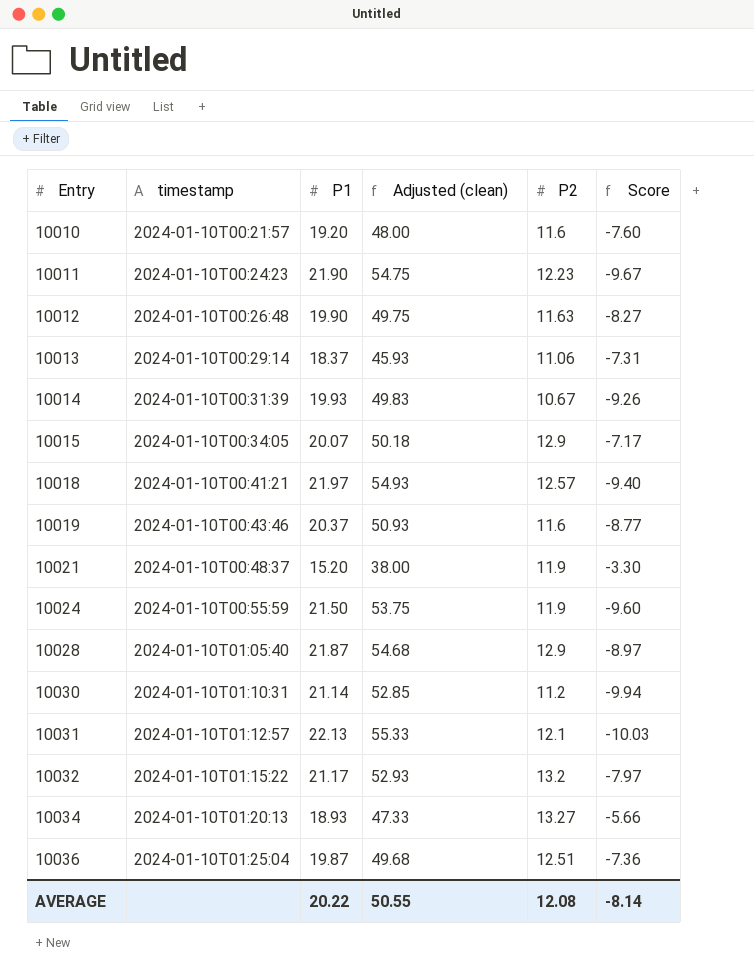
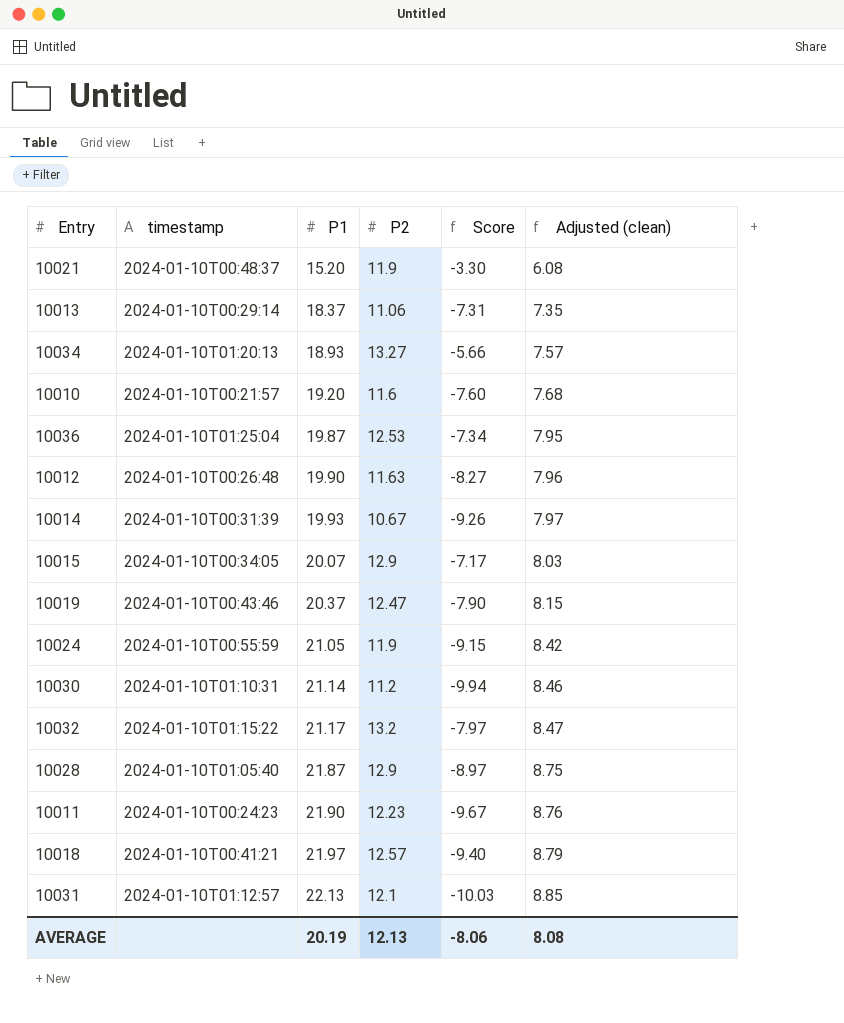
row order: Entry ascending -> P1 ascending
column Adjusted (clean) | formula: [P1] * 2.5 -> [P1] * 0.4
column Adjusted (clean) | position: 4 -> 6
10036 | P2: 12.51 -> 12.53
10036 | Score: -7.36 -> -7.34
10019 | P2: 11.6 -> 12.47
10019 | Score: -8.77 -> -7.90
10024 | P1: 21.50 -> 21.05
10024 | Score: -9.60 -> -9.15
AVERAGE | P1: 20.22 -> 20.19
AVERAGE | P2: 12.08 -> 12.13
AVERAGE | Score: -8.14 -> -8.06
AVERAGE | Adjusted (clean): 50.55 -> 8.08

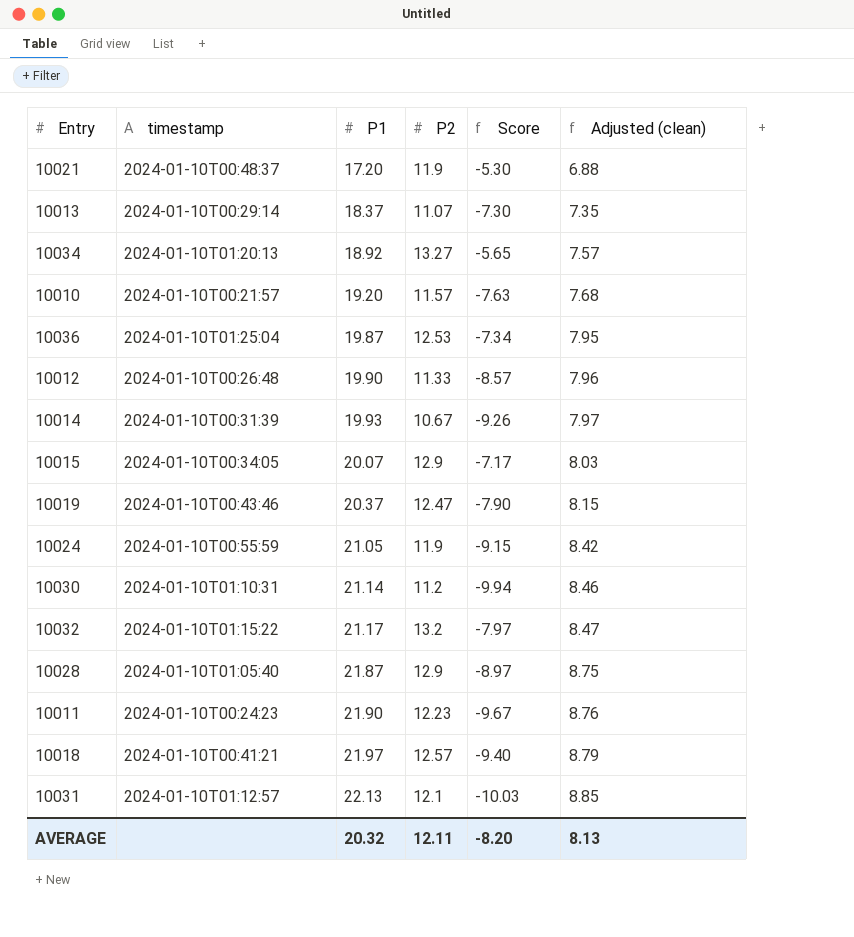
10021 | P1: 15.20 -> 17.20
10021 | Score: -3.30 -> -5.30
10021 | Adjusted (clean): 6.08 -> 6.88
10013 | P2: 11.06 -> 11.07
10013 | Score: -7.31 -> -7.30
10034 | P1: 18.93 -> 18.92
10034 | Score: -5.66 -> -5.65
10010 | P2: 11.6 -> 11.57
10010 | Score: -7.60 -> -7.63
10012 | P2: 11.63 -> 11.33
10012 | Score: -8.27 -> -8.57
AVERAGE | P1: 20.19 -> 20.32
AVERAGE | P2: 12.13 -> 12.11
AVERAGE | Score: -8.06 -> -8.20
AVERAGE | Adjusted (clean): 8.08 -> 8.13

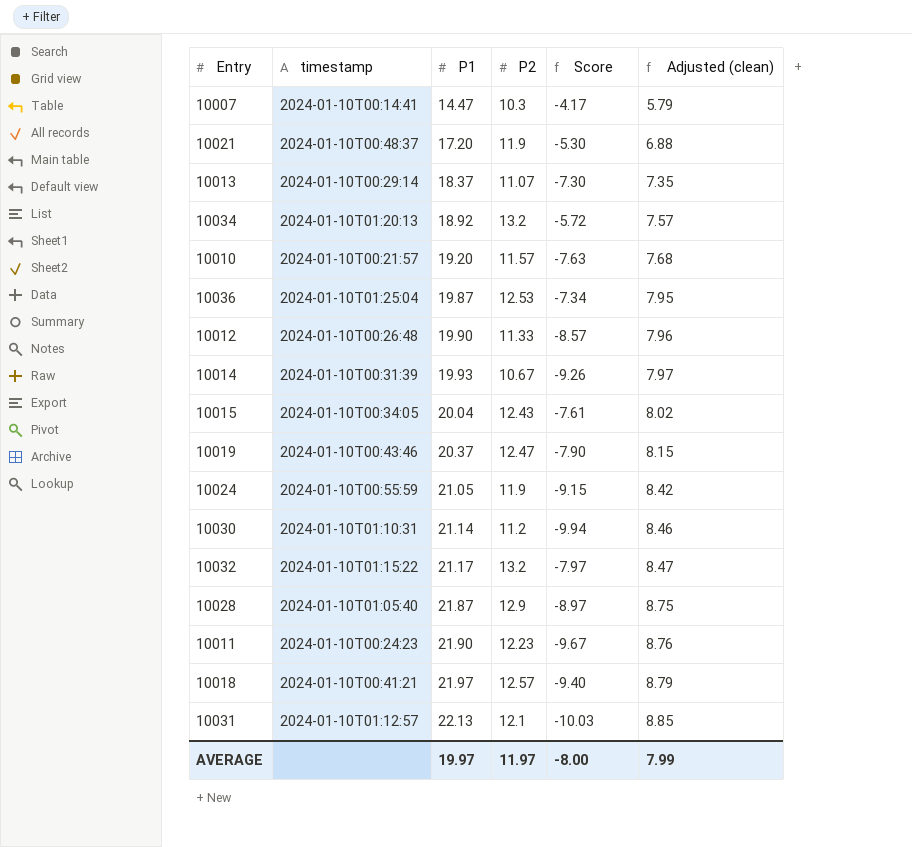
row 10007: none -> 2024-01-10T00:14:41 | 14.47 | 10.3 | -4.17 | 5.79
10034 | P2: 13.27 -> 13.2
10034 | Score: -5.65 -> -5.72
10015 | P1: 20.07 -> 20.04
10015 | P2: 12.9 -> 12.43
10015 | Score: -7.17 -> -7.61
10015 | Adjusted (clean): 8.03 -> 8.02
AVERAGE | P1: 20.32 -> 19.97
AVERAGE | P2: 12.11 -> 11.97
AVERAGE | Score: -8.20 -> -8.00
AVERAGE | Adjusted (clean): 8.13 -> 7.99

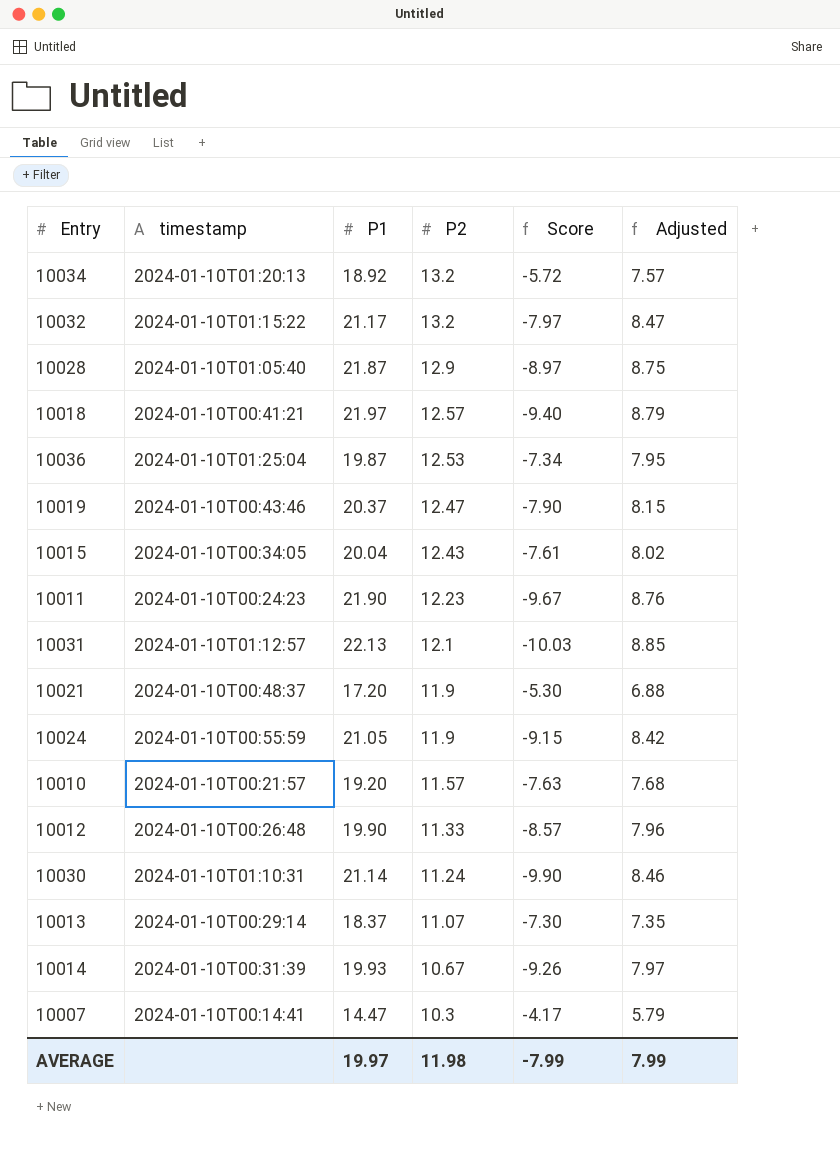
row order: P1 ascending -> P2 descending
column name: Adjusted (clean) -> Adjusted
10030 | P2: 11.2 -> 11.24
10030 | Score: -9.94 -> -9.90
AVERAGE | P2: 11.97 -> 11.98
AVERAGE | Score: -8.00 -> -7.99

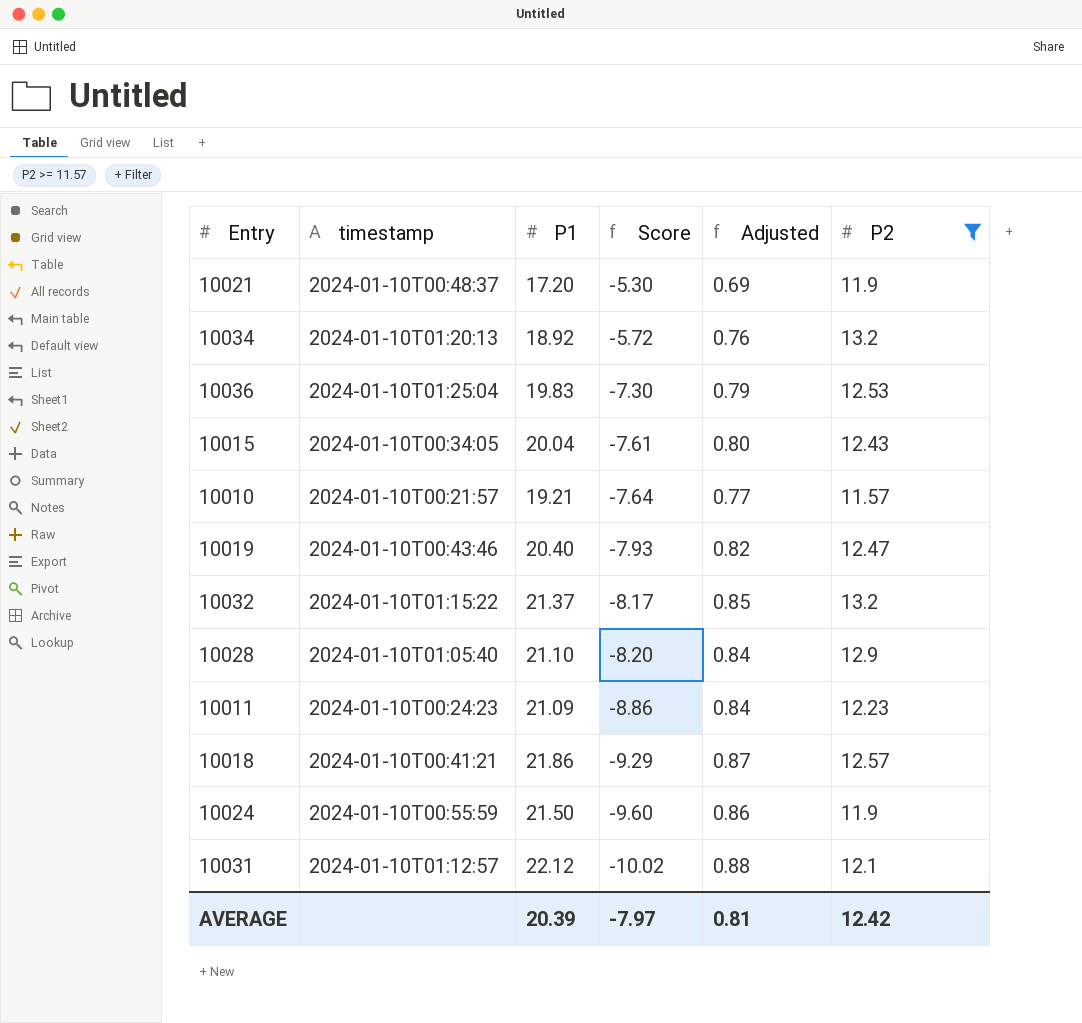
filter: none -> P2 >= 11.57
row order: P2 descending -> Score descending
column Adjusted | formula: [P1] * 0.4 -> [P1] * 0.04
column P2 | position: 4 -> 6
10036 | P1: 19.87 -> 19.83
10036 | Score: -7.34 -> -7.30
10010 | P1: 19.20 -> 19.21
10010 | Score: -7.63 -> -7.64
10019 | P1: 20.37 -> 20.40
10019 | Score: -7.90 -> -7.93
10032 | P1: 21.17 -> 21.37
10032 | Score: -7.97 -> -8.17
10028 | P1: 21.87 -> 21.10
10028 | Score: -8.97 -> -8.20
10011 | P1: 21.90 -> 21.09
10011 | Score: -9.67 -> -8.86
10018 | P1: 21.97 -> 21.86
10018 | Score: -9.40 -> -9.29
10024 | P1: 21.05 -> 21.50
10024 | Score: -9.15 -> -9.60
10031 | P1: 22.13 -> 22.12
10031 | Score: -10.03 -> -10.02
AVERAGE | P1: 19.97 -> 20.39
AVERAGE | Score: -7.99 -> -7.97
AVERAGE | Adjusted: 7.99 -> 0.81
AVERAGE | P2: 11.98 -> 12.42

